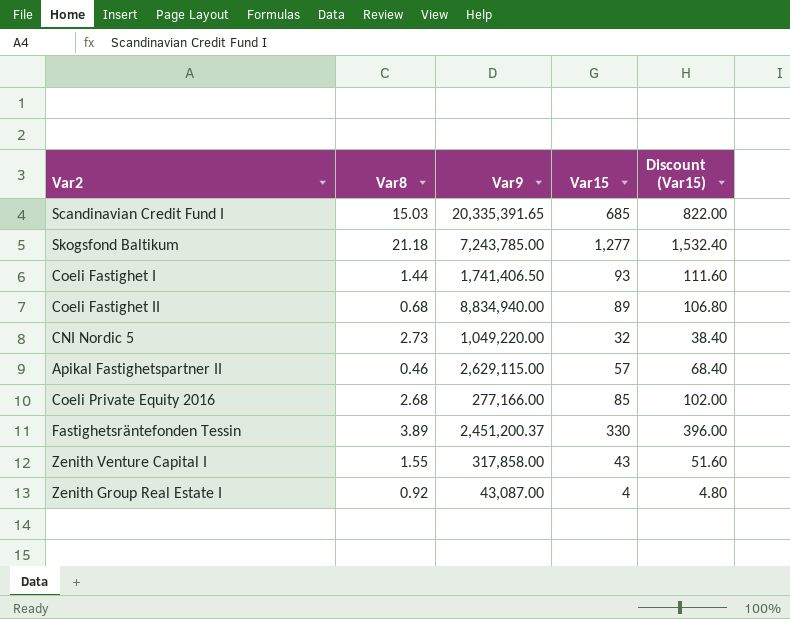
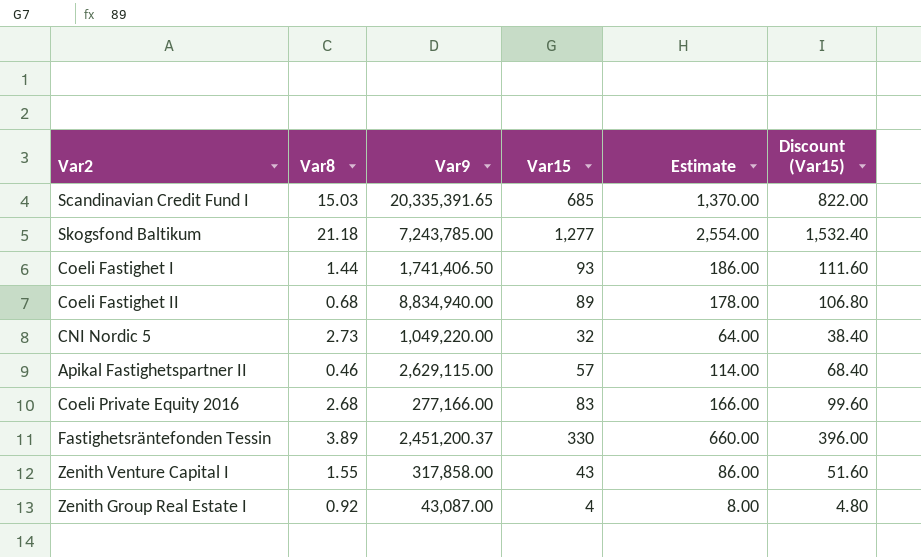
column Estimate | formula: none -> [Var15] * 2
Coeli Private Equity 2016 | Var15: 85 -> 83
Coeli Private Equity 2016 | Discount (Var15): 102.00 -> 99.60

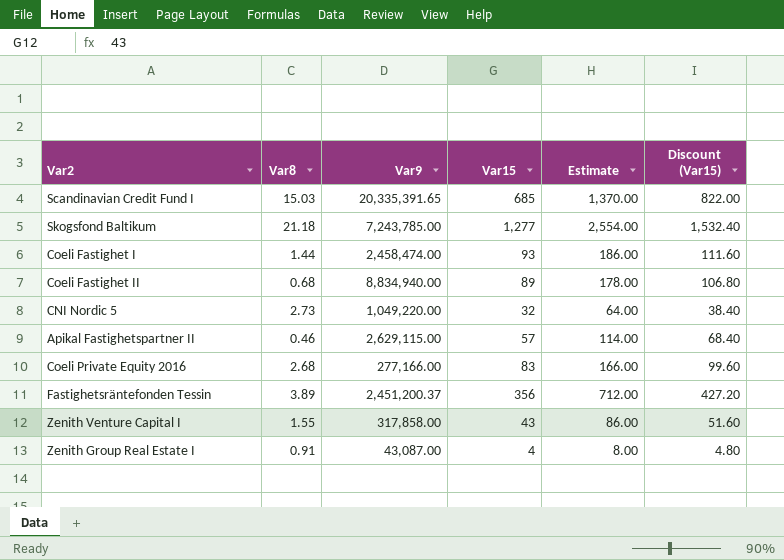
Coeli Fastighet I | Var9: 1,741,406.50 -> 2,458,474.00
Fastighetsräntefonden Tessin | Var15: 330 -> 356
Fastighetsräntefonden Tessin | Estimate: 660.00 -> 712.00
Fastighetsräntefonden Tessin | Discount (Var15): 396.00 -> 427.20
Zenith Group Real Estate I | Var8: 0.92 -> 0.91

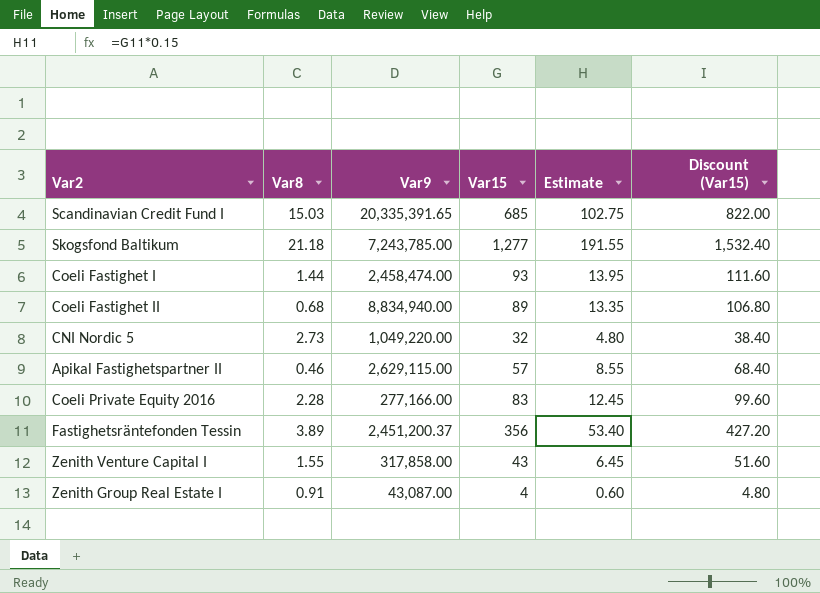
column Estimate | formula: [Var15] * 2 -> [Var15] * 0.15
Coeli Private Equity 2016 | Var8: 2.68 -> 2.28

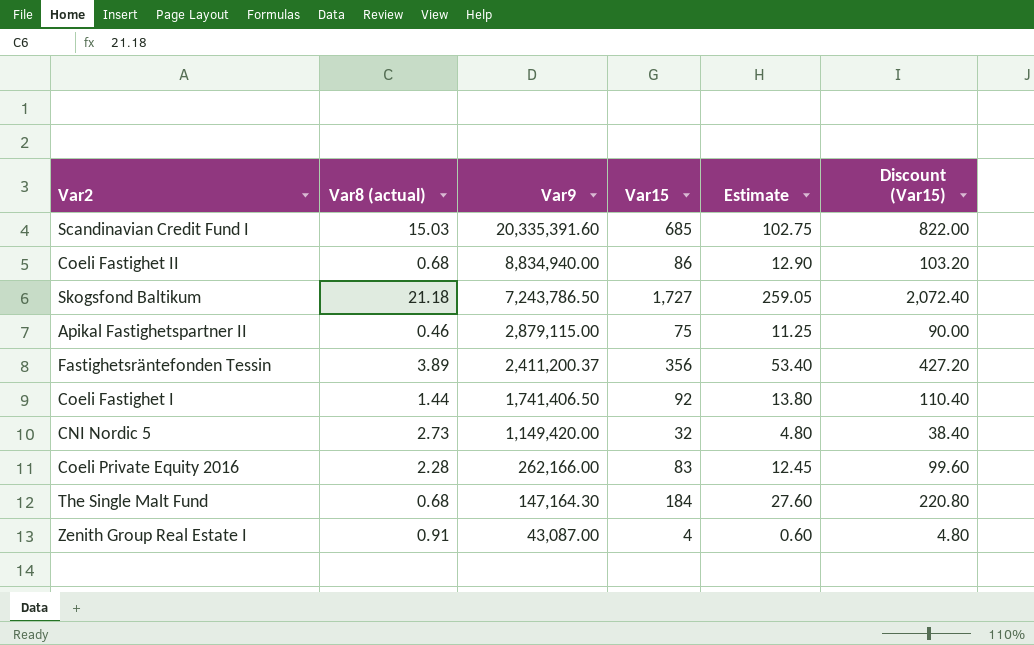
row order: none -> Var9 descending
column name: Var8 -> Var8 (actual)
row Zenith Venture Capital I: 1.55 | 317,858.00 | 43 | 6.45 | 51.60 -> none
Scandinavian Credit Fund I | Var9: 20,335,391.65 -> 20,335,391.60
Coeli Fastighet II | Var15: 89 -> 86
Coeli Fastighet II | Estimate: 13.35 -> 12.90
Coeli Fastighet II | Discount (Var15): 106.80 -> 103.20
Skogsfond Baltikum | Var9: 7,243,785.00 -> 7,243,786.50
Skogsfond Baltikum | Var15: 1,277 -> 1,727
Skogsfond Baltikum | Estimate: 191.55 -> 259.05
Skogsfond Baltikum | Discount (Var15): 1,532.40 -> 2,072.40
Apikal Fastighetspartner II | Var9: 2,629,115.00 -> 2,879,115.00
Apikal Fastighetspartner II | Var15: 57 -> 75
Apikal Fastighetspartner II | Estimate: 8.55 -> 11.25
Apikal Fastighetspartner II | Discount (Var15): 68.40 -> 90.00
Fastighetsräntefonden Tessin | Var9: 2,451,200.37 -> 2,411,200.37
Coeli Fastighet I | Var9: 2,458,474.00 -> 1,741,406.50
Coeli Fastighet I | Var15: 93 -> 92
Coeli Fastighet I | Estimate: 13.95 -> 13.80
Coeli Fastighet I | Discount (Var15): 111.60 -> 110.40
CNI Nordic 5 | Var9: 1,049,220.00 -> 1,149,420.00
Coeli Private Equity 2016 | Var9: 277,166.00 -> 262,166.00
row The Single Malt Fund: none -> 0.68 | 147,164.30 | 184 | 27.60 | 220.80

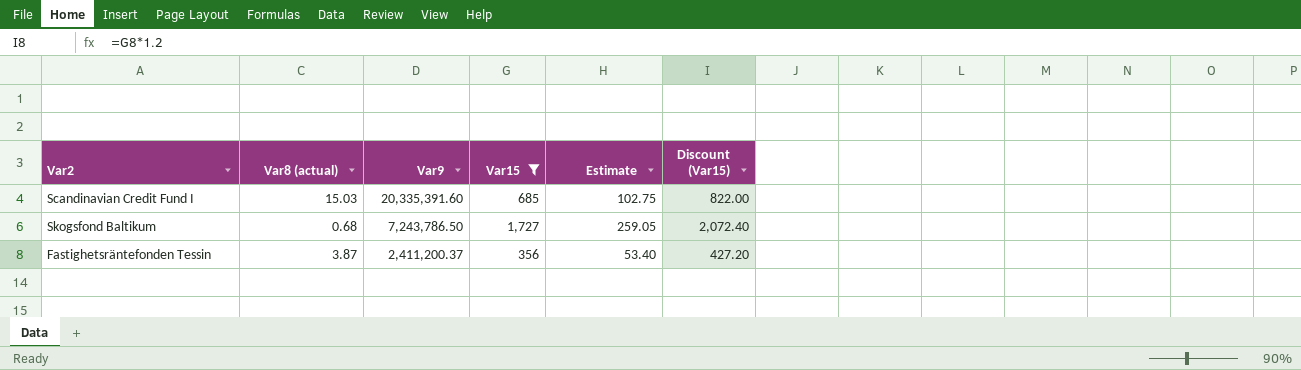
filter: none -> Var15 >= 356
Skogsfond Baltikum | Var8 (actual): 21.18 -> 0.68
Fastighetsräntefonden Tessin | Var8 (actual): 3.89 -> 3.87

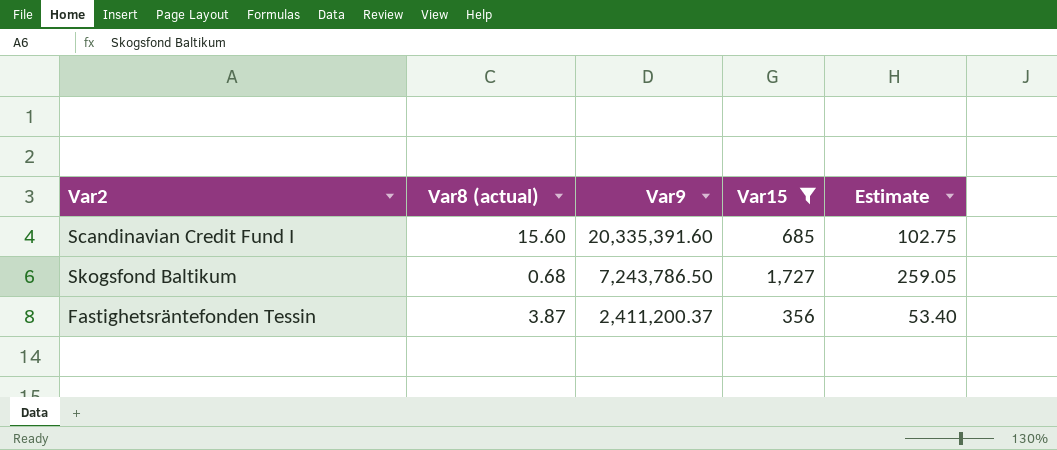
column Discount (Var15) | formula: [Var15] * 1.2 -> none
Scandinavian Credit Fund I | Var8 (actual): 15.03 -> 15.60

